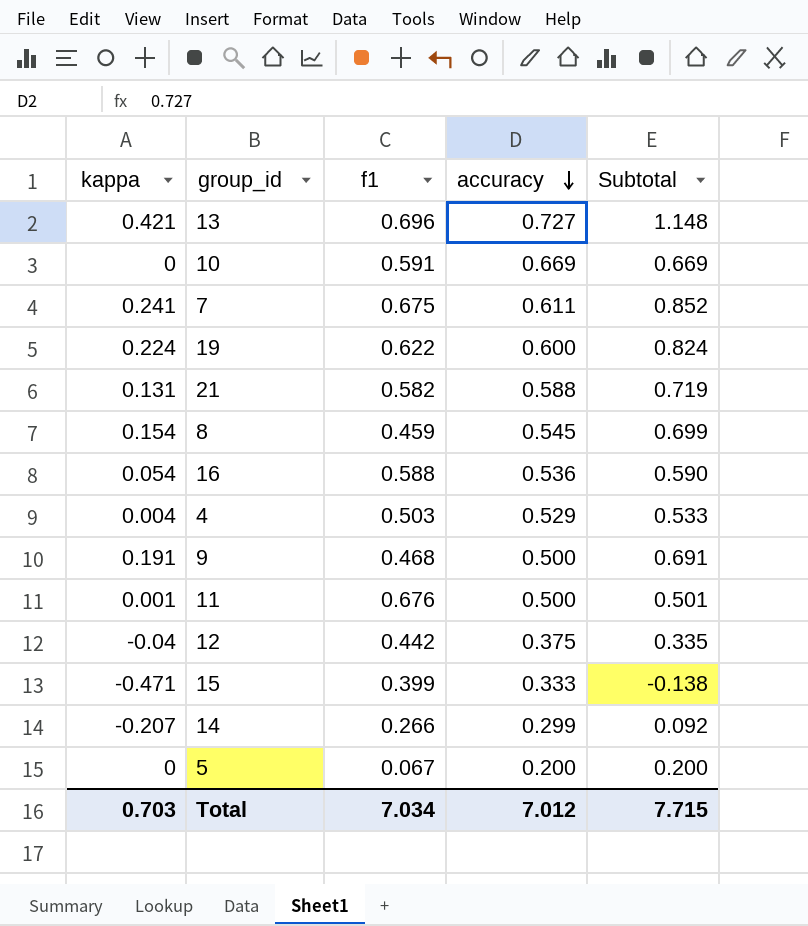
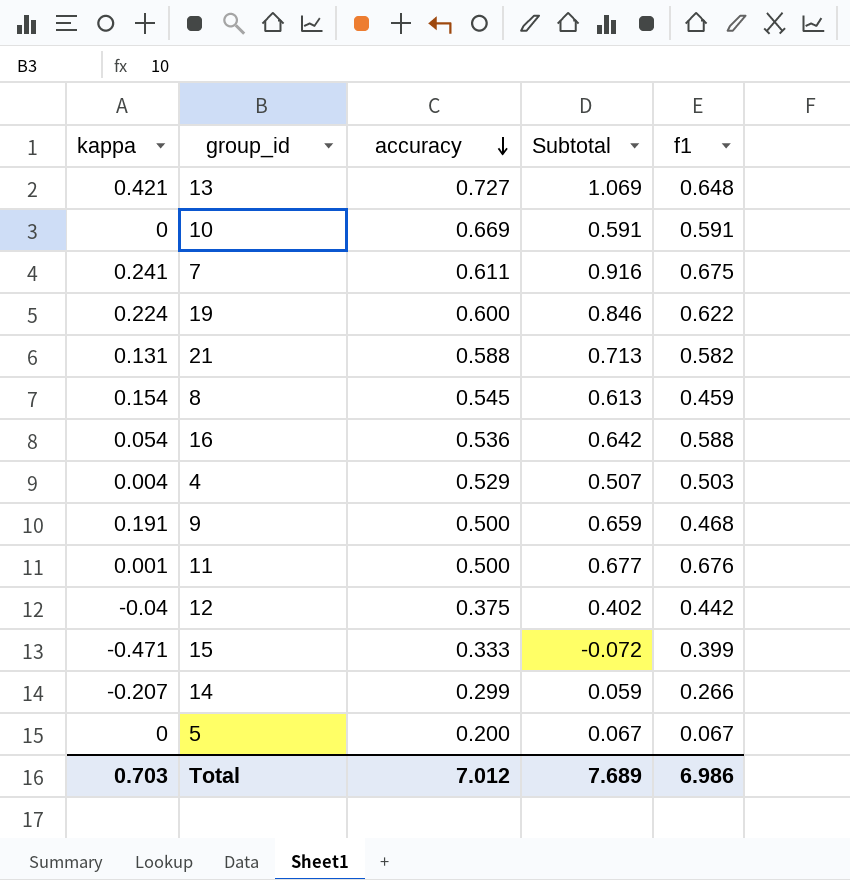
column Subtotal | formula: [kappa] + [accuracy] -> [kappa] + [f1]
column f1 | position: 3 -> 5
13 | f1: 0.696 -> 0.648
Total | Subtotal: 7.715 -> 7.689
Total | f1: 7.034 -> 6.986

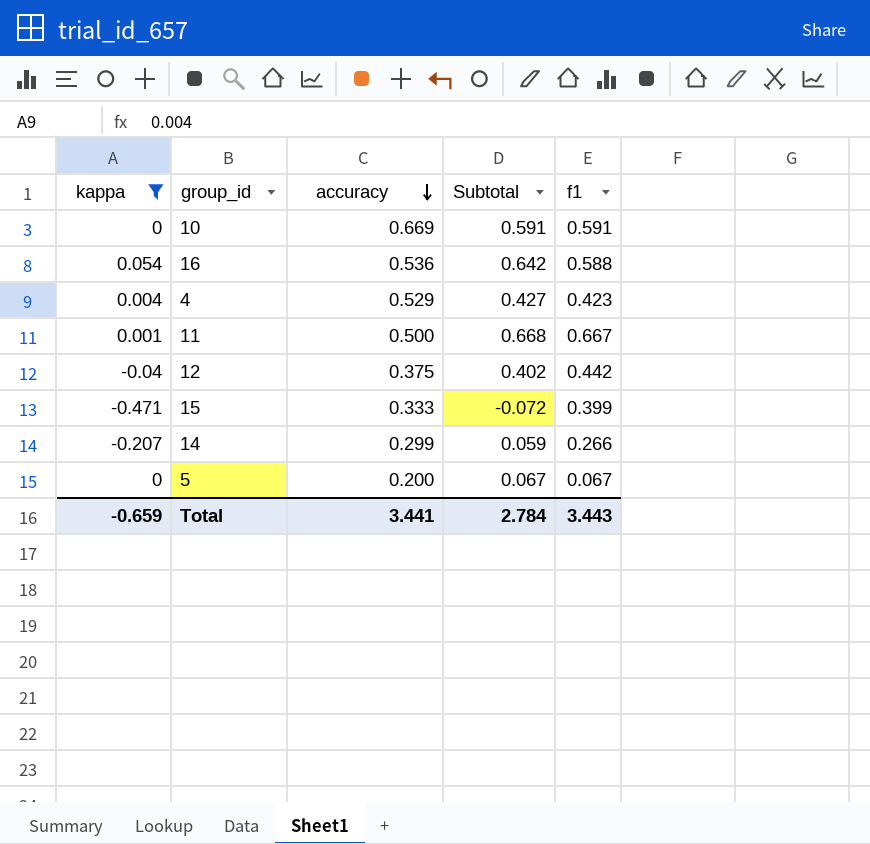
filter: none -> kappa <= 0.054
4 | Subtotal: 0.507 -> 0.427
4 | f1: 0.503 -> 0.423
11 | Subtotal: 0.677 -> 0.668
11 | f1: 0.676 -> 0.667
Total | kappa: 0.703 -> -0.659
Total | accuracy: 7.012 -> 3.441
Total | Subtotal: 7.689 -> 2.784
Total | f1: 6.986 -> 3.443

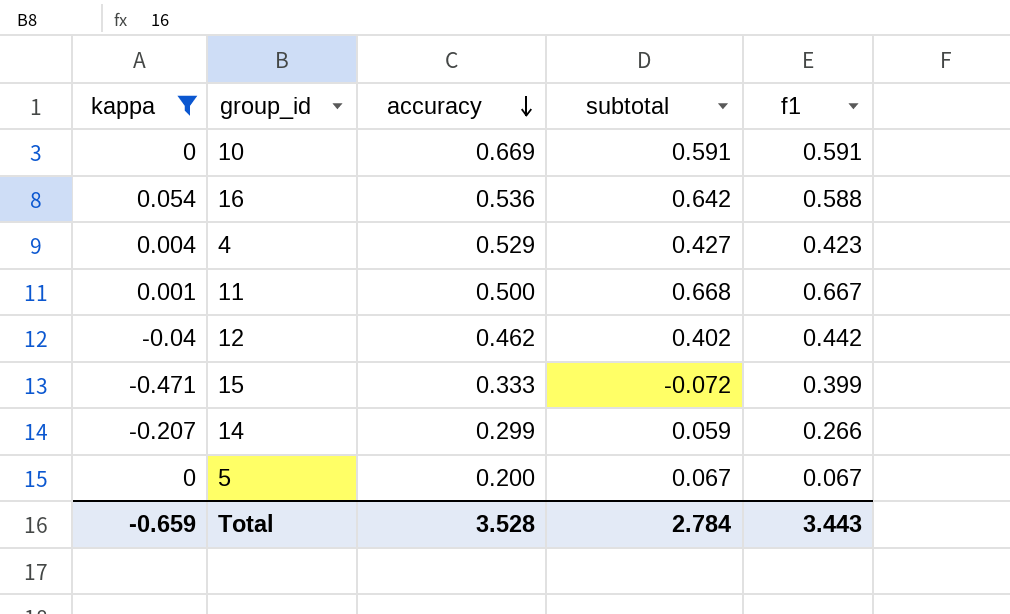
column name: Subtotal -> subtotal
12 | accuracy: 0.375 -> 0.462
Total | accuracy: 3.441 -> 3.528

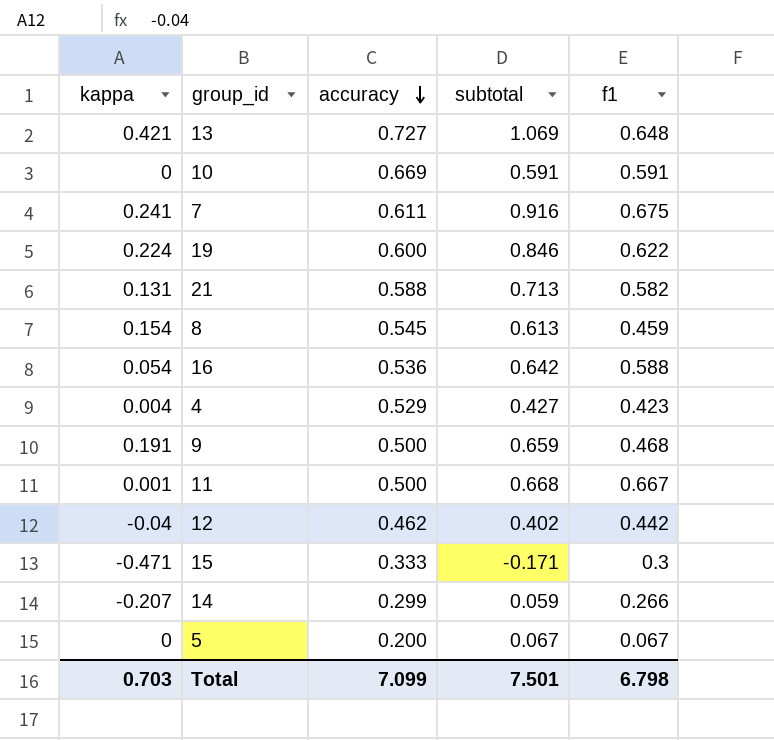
filter: kappa <= 0.054 -> none
15 | subtotal: -0.072 -> -0.171
15 | f1: 0.399 -> 0.3
Total | kappa: -0.659 -> 0.703
Total | accuracy: 3.528 -> 7.099
Total | subtotal: 2.784 -> 7.501
Total | f1: 3.443 -> 6.798

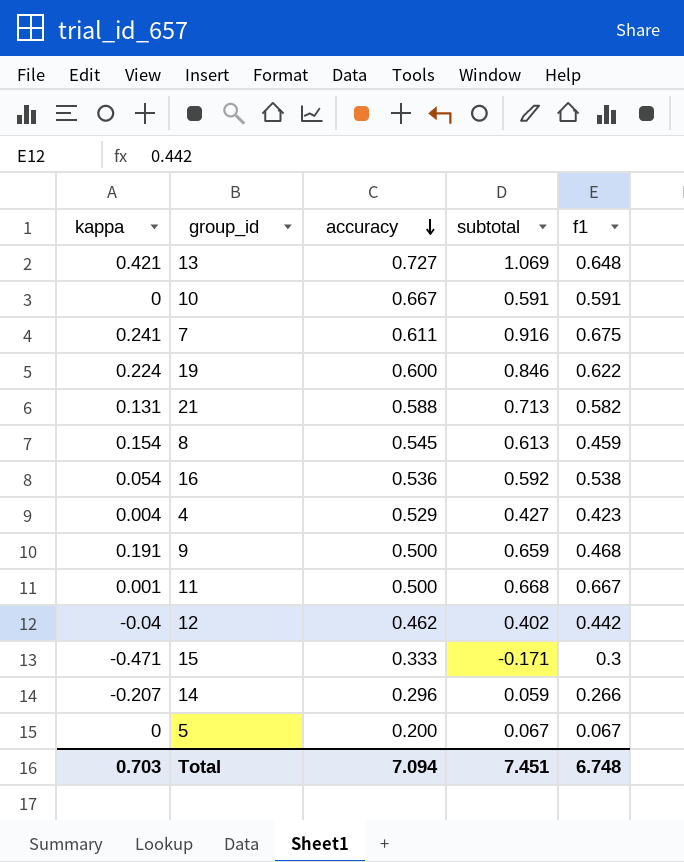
10 | accuracy: 0.669 -> 0.667
16 | subtotal: 0.642 -> 0.592
16 | f1: 0.588 -> 0.538
14 | accuracy: 0.299 -> 0.296
Total | accuracy: 7.099 -> 7.094
Total | subtotal: 7.501 -> 7.451
Total | f1: 6.798 -> 6.748

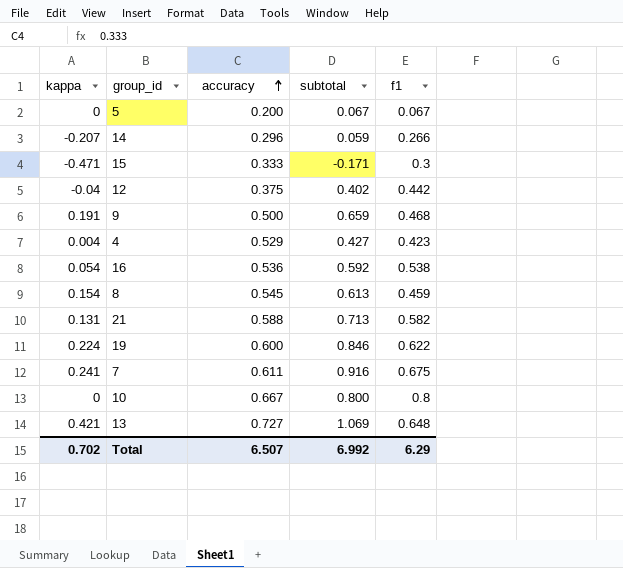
row order: accuracy descending -> accuracy ascending
row 11: 0.001 | 0.500 | 0.668 | 0.667 -> none
12 | accuracy: 0.462 -> 0.375
10 | subtotal: 0.591 -> 0.800
10 | f1: 0.591 -> 0.8
Total | kappa: 0.703 -> 0.702
Total | accuracy: 7.094 -> 6.507
Total | subtotal: 7.451 -> 6.992
Total | f1: 6.748 -> 6.29

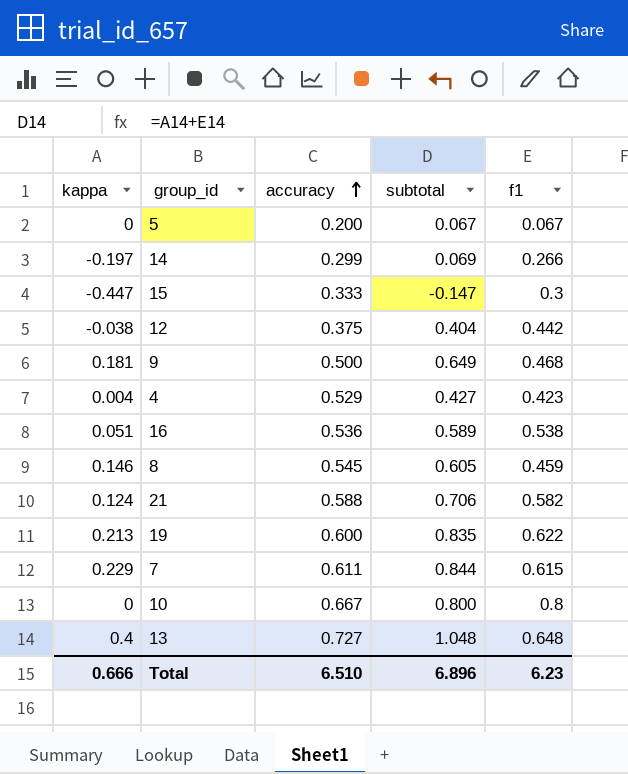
14 | kappa: -0.207 -> -0.197
14 | accuracy: 0.296 -> 0.299
14 | subtotal: 0.059 -> 0.069
15 | kappa: -0.471 -> -0.447
15 | subtotal: -0.171 -> -0.147
12 | kappa: -0.04 -> -0.038
12 | subtotal: 0.402 -> 0.404
9 | kappa: 0.191 -> 0.181
9 | subtotal: 0.659 -> 0.649
16 | kappa: 0.054 -> 0.051
16 | subtotal: 0.592 -> 0.589
8 | kappa: 0.154 -> 0.146
8 | subtotal: 0.613 -> 0.605
21 | kappa: 0.131 -> 0.124
21 | subtotal: 0.713 -> 0.706
19 | kappa: 0.224 -> 0.213
19 | subtotal: 0.846 -> 0.835
7 | kappa: 0.241 -> 0.229
7 | subtotal: 0.916 -> 0.844
7 | f1: 0.675 -> 0.615
13 | kappa: 0.421 -> 0.4
13 | subtotal: 1.069 -> 1.048
Total | kappa: 0.702 -> 0.666
Total | accuracy: 6.507 -> 6.510
Total | subtotal: 6.992 -> 6.896
Total | f1: 6.29 -> 6.23

